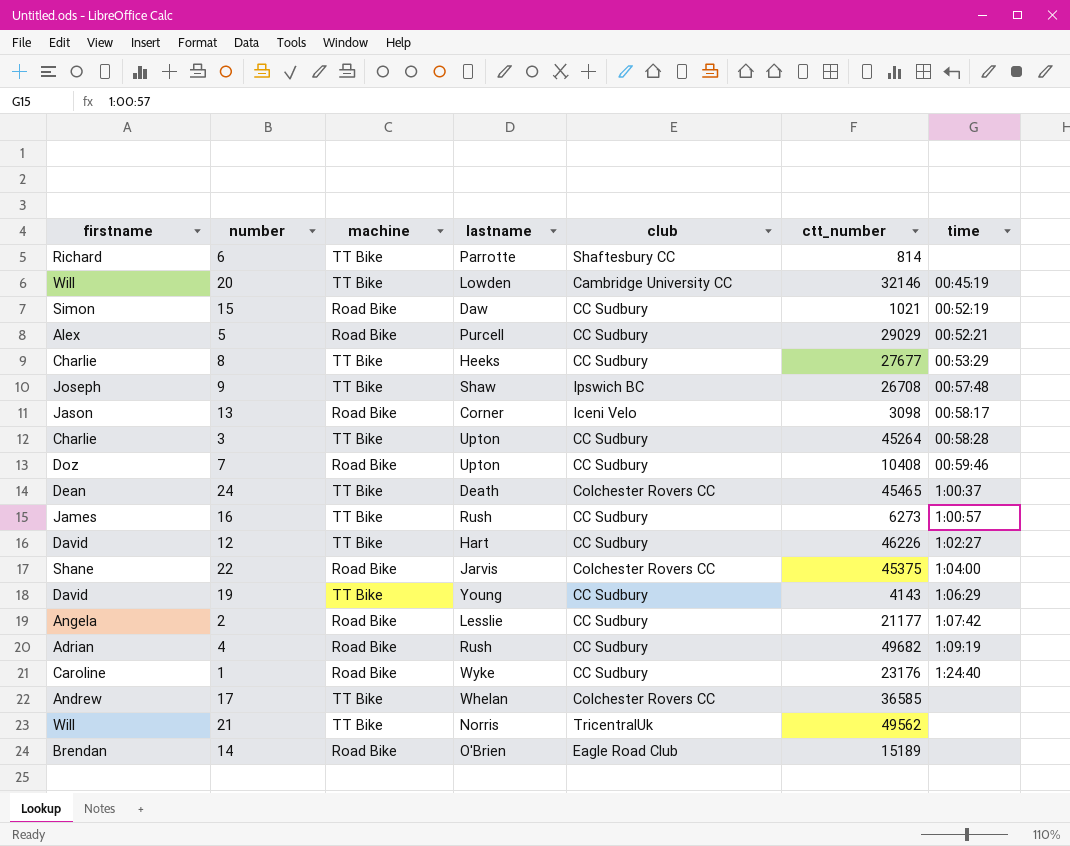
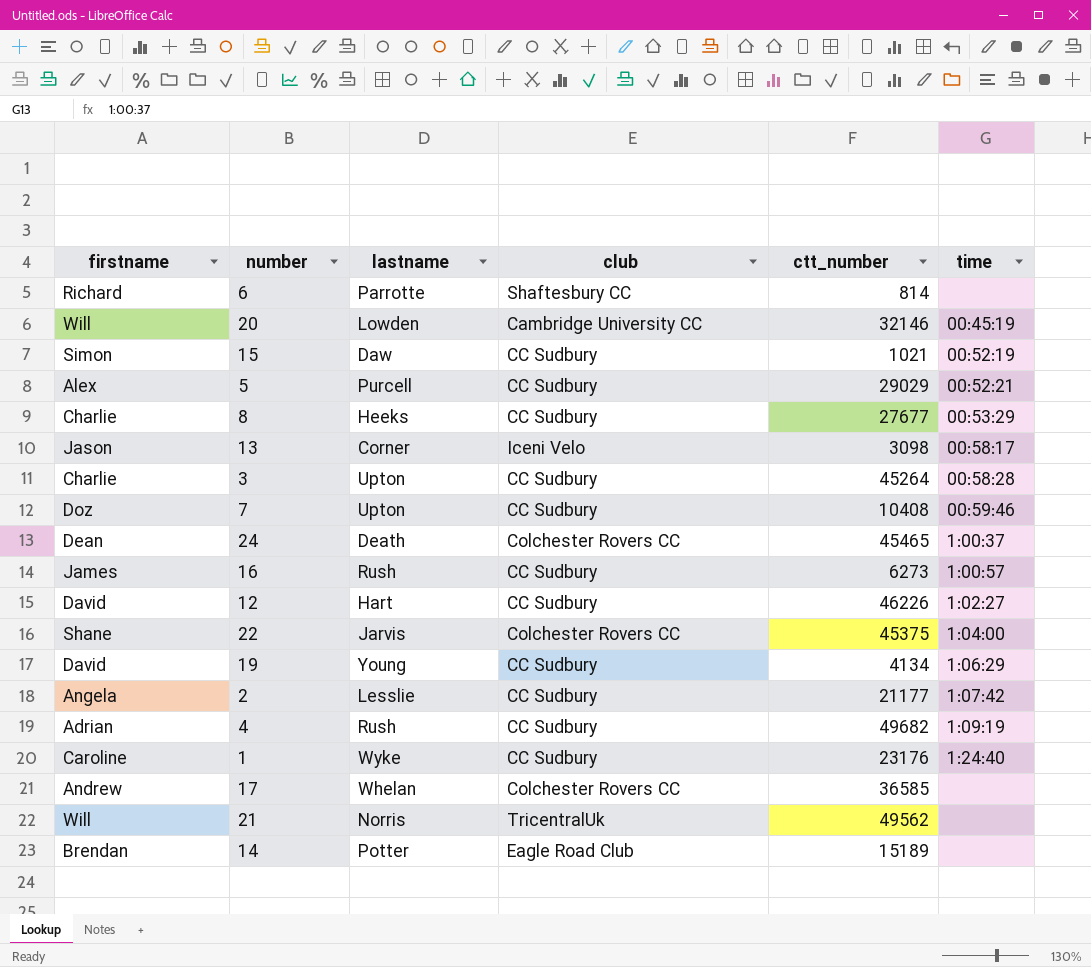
column machine | position: 3 -> none
row 9: Joseph | TT Bike | Shaw | Ipswich BC | 26708 | 00:57:48 -> none
19 | ctt_number: 4143 -> 4134
14 | lastname: O'Brien -> Potter

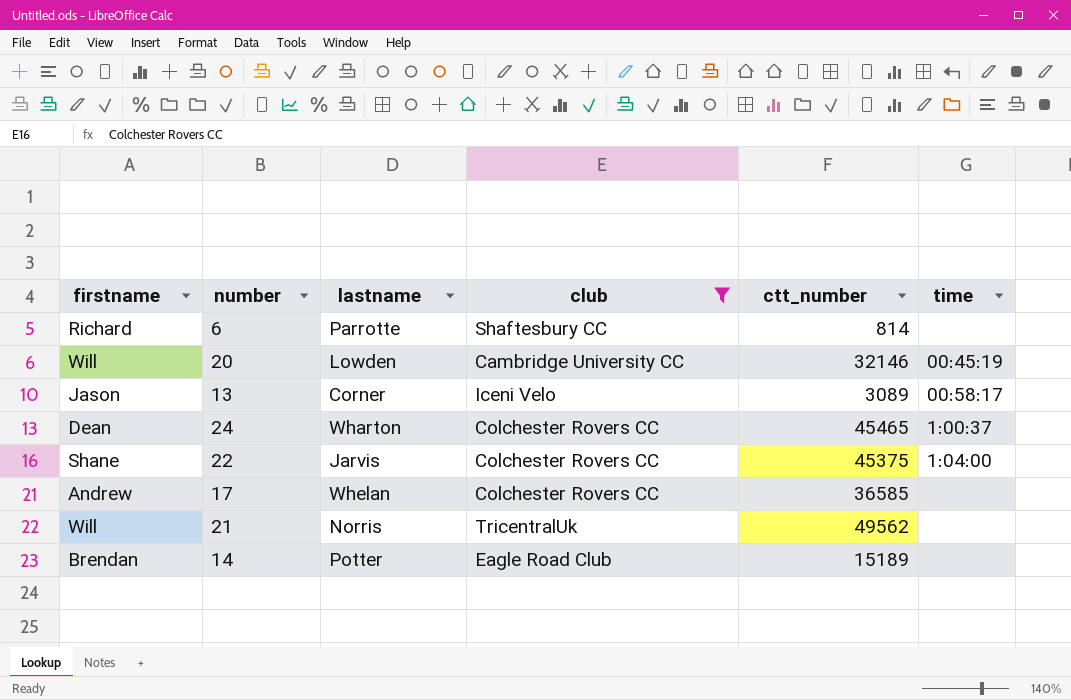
filter: none -> club != CC Sudbury
13 | ctt_number: 3098 -> 3089
24 | lastname: Death -> Wharton

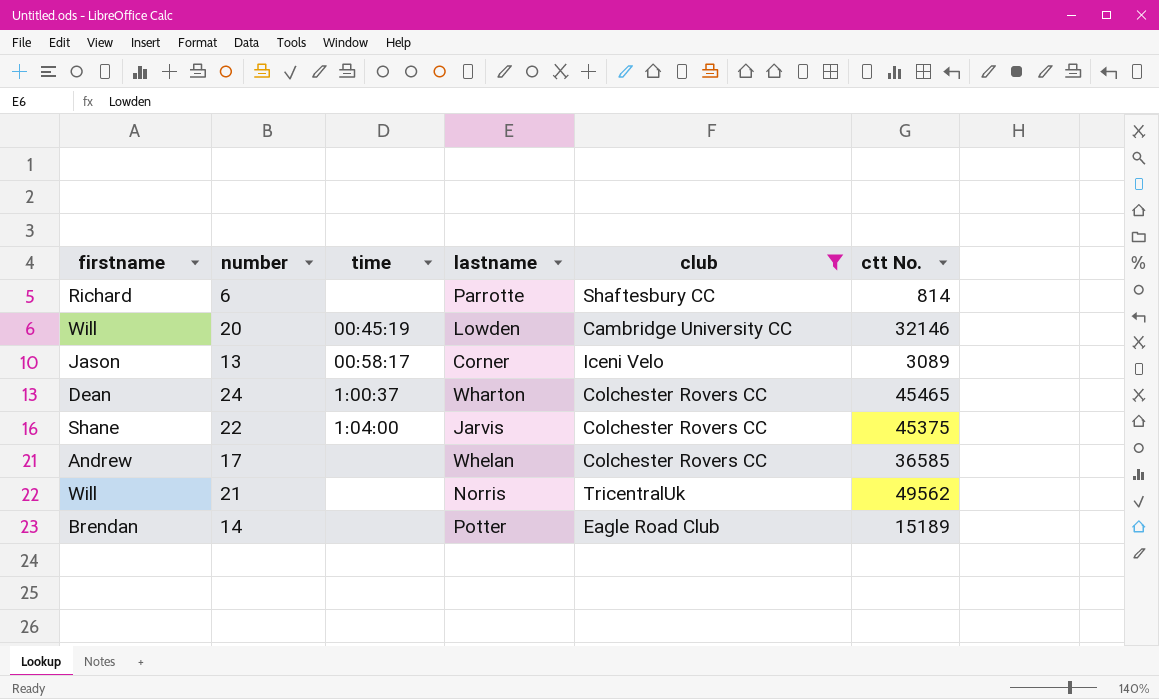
column time | position: 6 -> 3
column name: ctt_number -> ctt No.

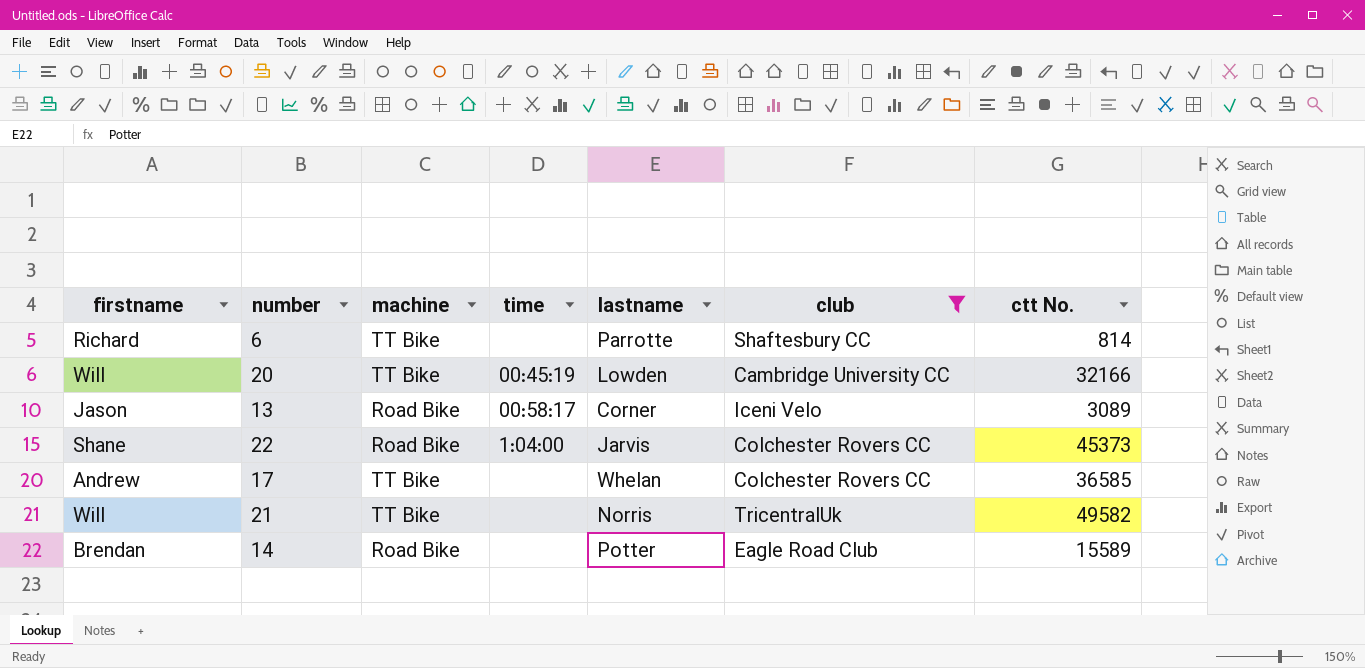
column machine | position: none -> 3
row 24: Dean | 1:00:37 | Wharton | Colchester Rovers CC | 45465 -> none
20 | ctt No.: 32146 -> 32166
22 | ctt No.: 45375 -> 45373
21 | ctt No.: 49562 -> 49582
14 | ctt No.: 15189 -> 15589

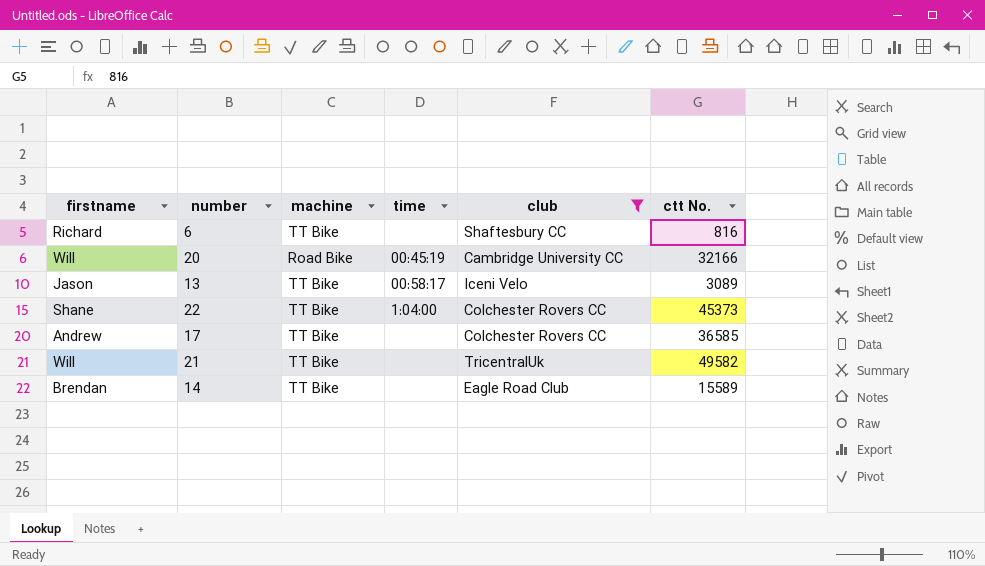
column lastname | position: 5 -> none
6 | ctt No.: 814 -> 816
20 | machine: TT Bike -> Road Bike
13 | machine: Road Bike -> TT Bike
22 | machine: Road Bike -> TT Bike
14 | machine: Road Bike -> TT Bike

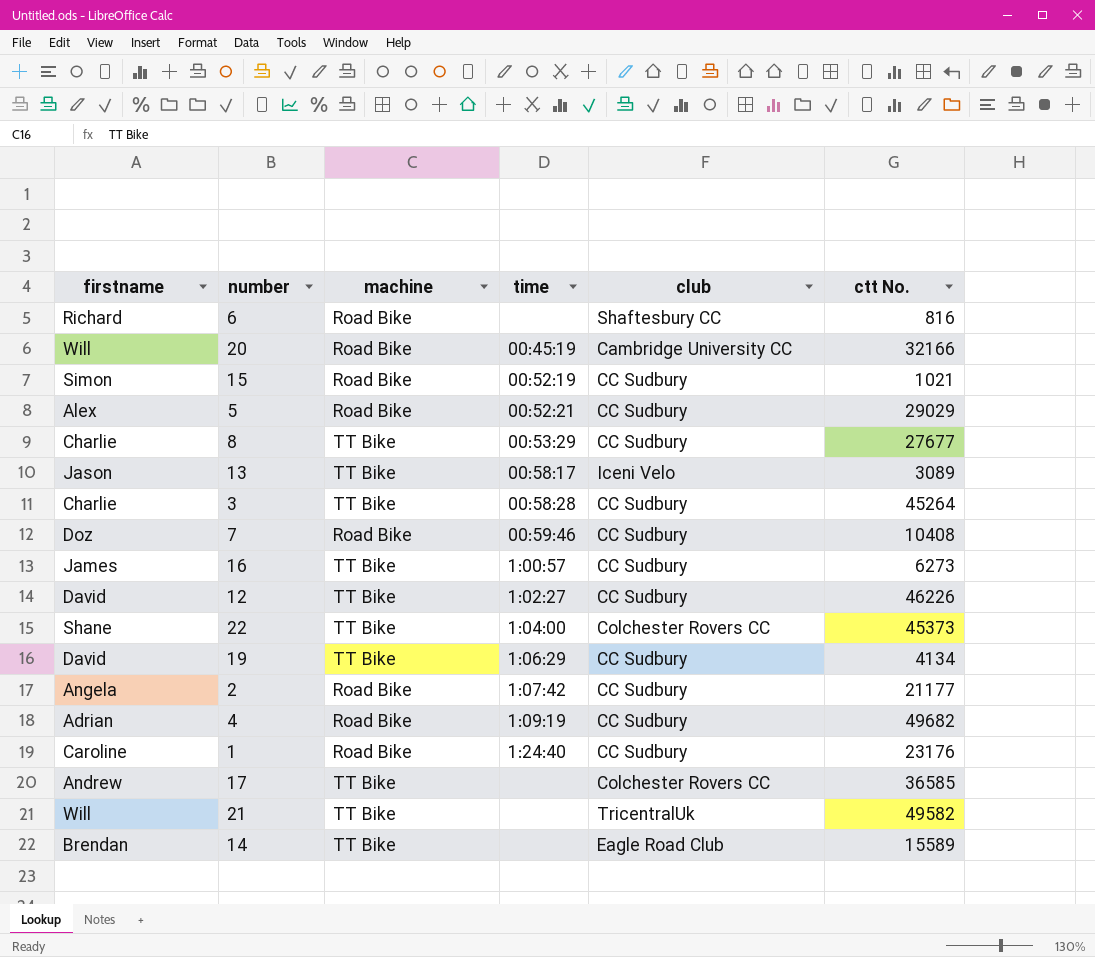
filter: club != CC Sudbury -> none
6 | machine: TT Bike -> Road Bike

